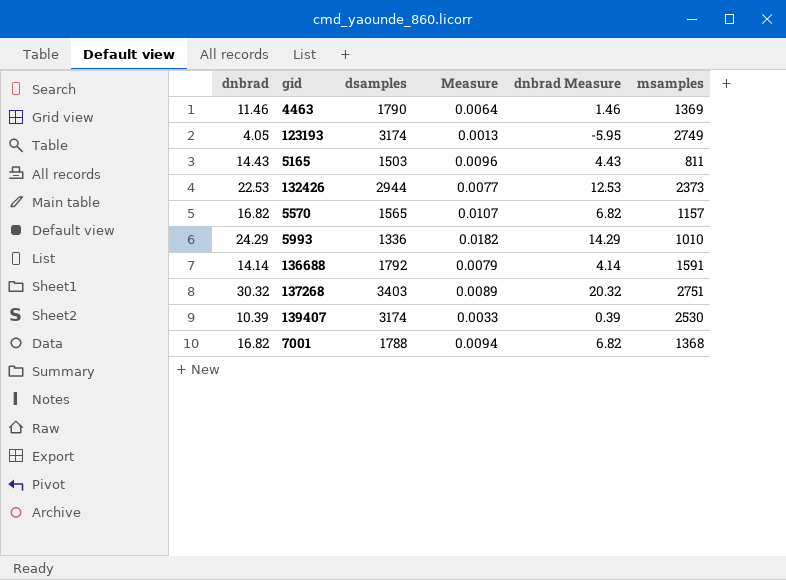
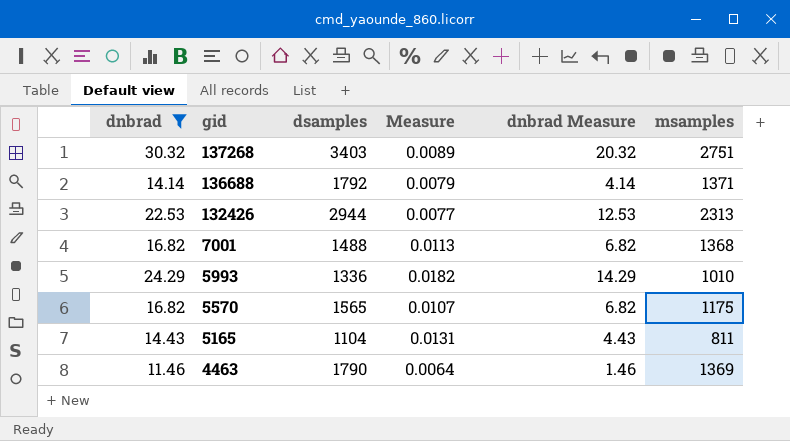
filter: none -> dnbrad >= 11.46
row order: none -> gid descending
136688 | msamples: 1591 -> 1371
132426 | msamples: 2373 -> 2313
7001 | dsamples: 1788 -> 1488
7001 | Measure: 0.0094 -> 0.0113
5570 | msamples: 1157 -> 1175
5165 | dsamples: 1503 -> 1104
5165 | Measure: 0.0096 -> 0.0131

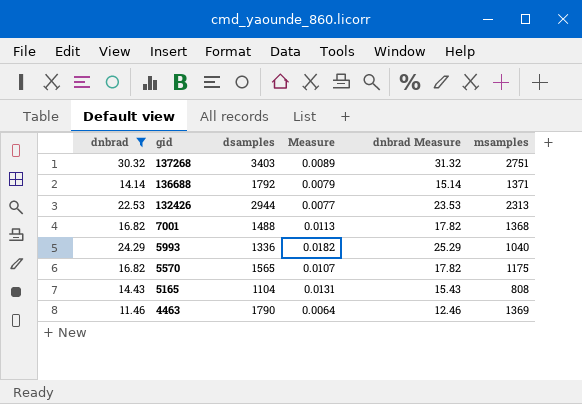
column dnbrad Measure | formula: [dnbrad] - 10 -> [dnbrad] + 1
5993 | msamples: 1010 -> 1040
5165 | msamples: 811 -> 808

